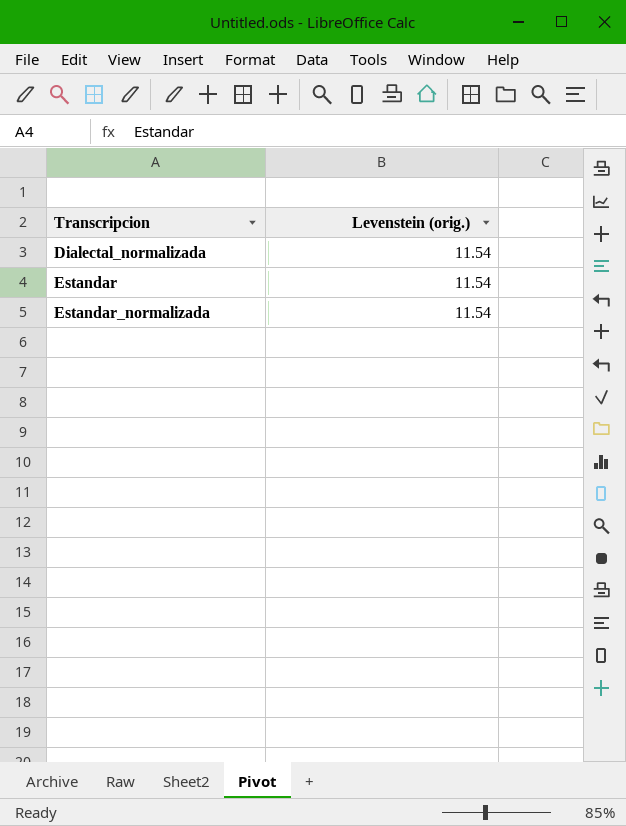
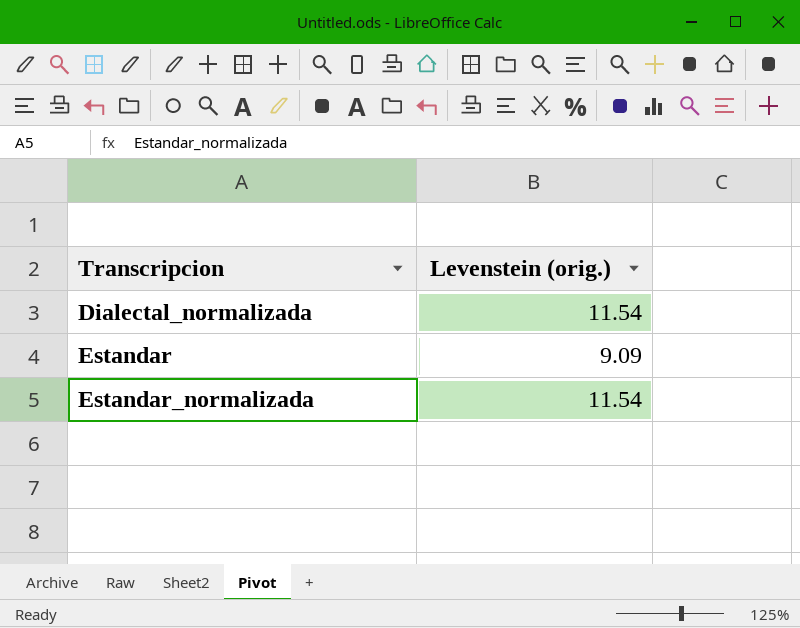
Estandar | Levenstein (orig.): 11.54 -> 9.09

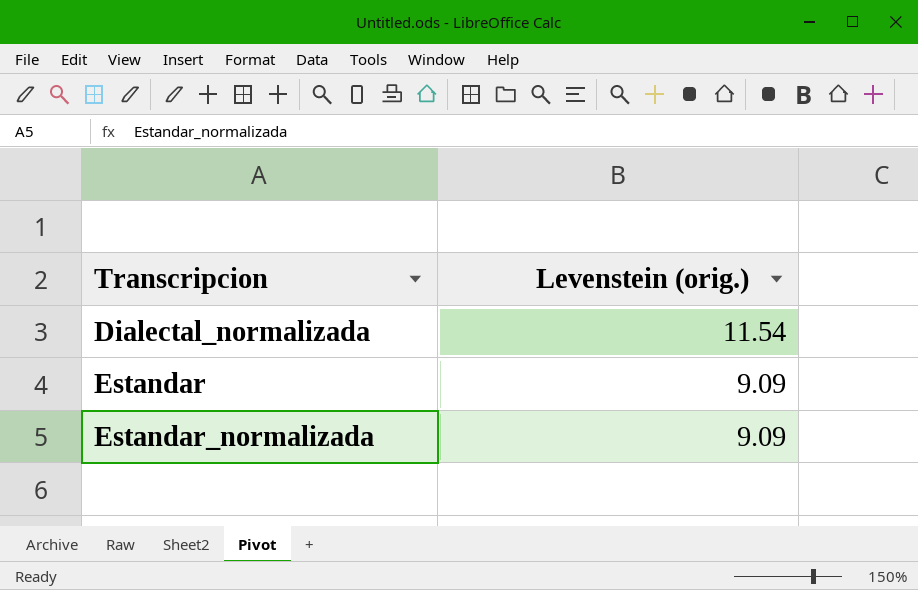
Estandar_normalizada | Levenstein (orig.): 11.54 -> 9.09

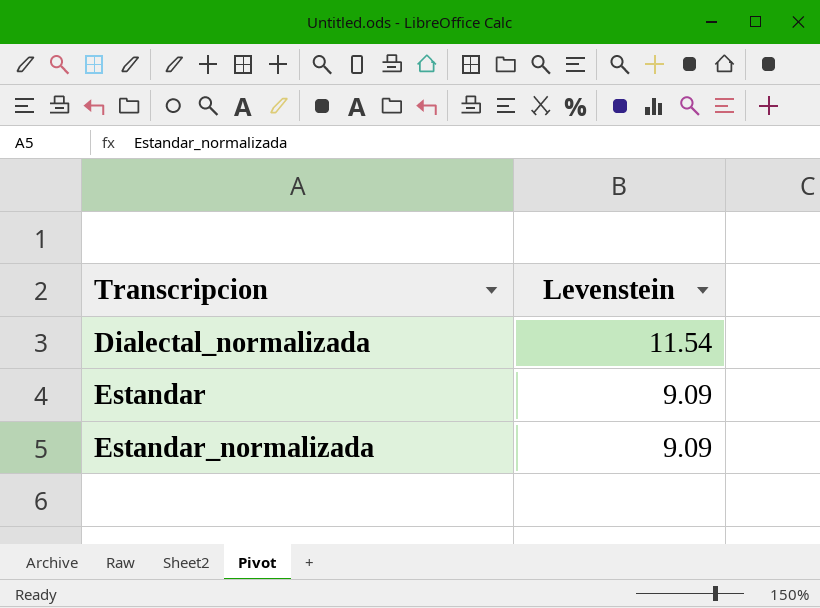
column name: Levenstein (orig.) -> Levenstein

